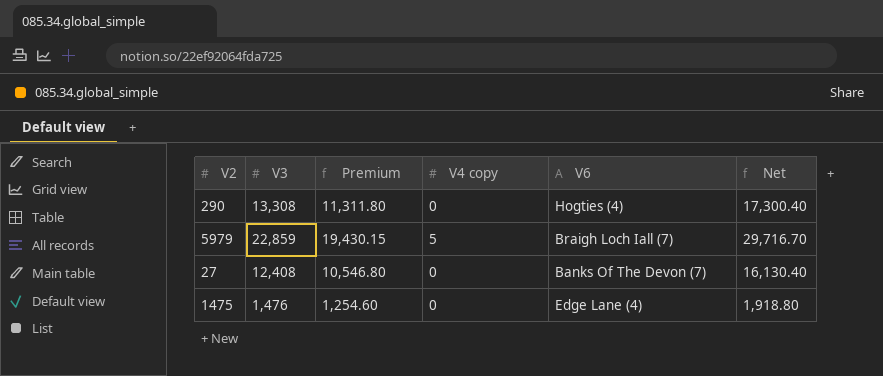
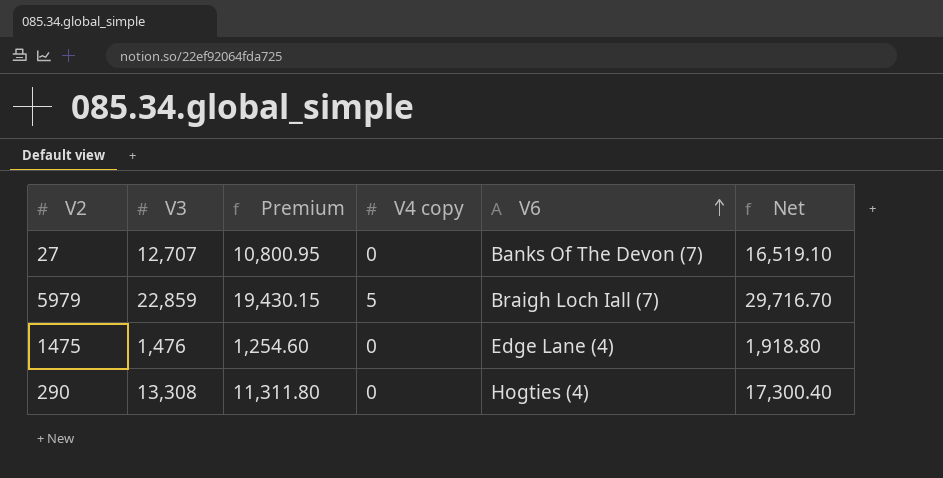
row order: none -> V6 ascending
27 | V3: 12,408 -> 12,707
27 | Premium: 10,546.80 -> 10,800.95
27 | Net: 16,130.40 -> 16,519.10

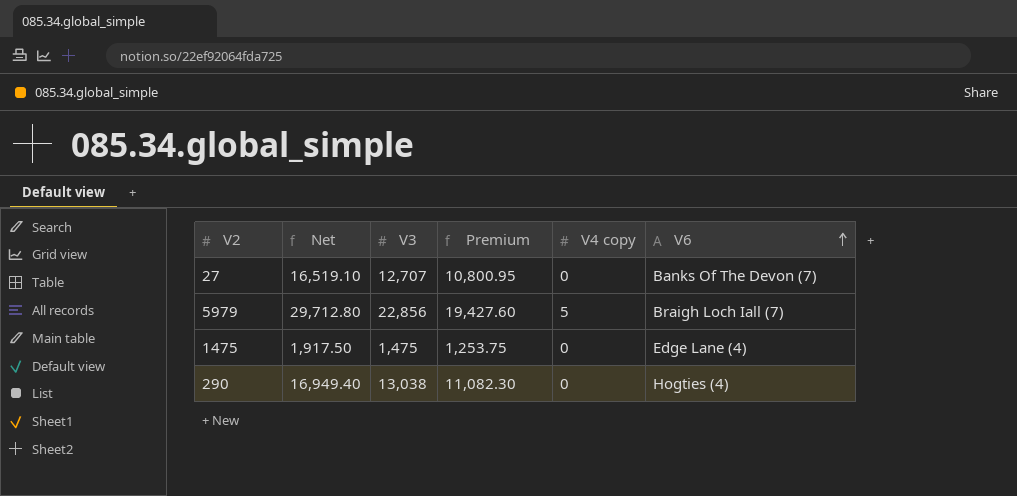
column Net | position: 6 -> 2
5979 | Net: 29,716.70 -> 29,712.80
5979 | V3: 22,859 -> 22,856
5979 | Premium: 19,430.15 -> 19,427.60
1475 | Net: 1,918.80 -> 1,917.50
1475 | V3: 1,476 -> 1,475
1475 | Premium: 1,254.60 -> 1,253.75
290 | Net: 17,300.40 -> 16,949.40
290 | V3: 13,308 -> 13,038
290 | Premium: 11,311.80 -> 11,082.30

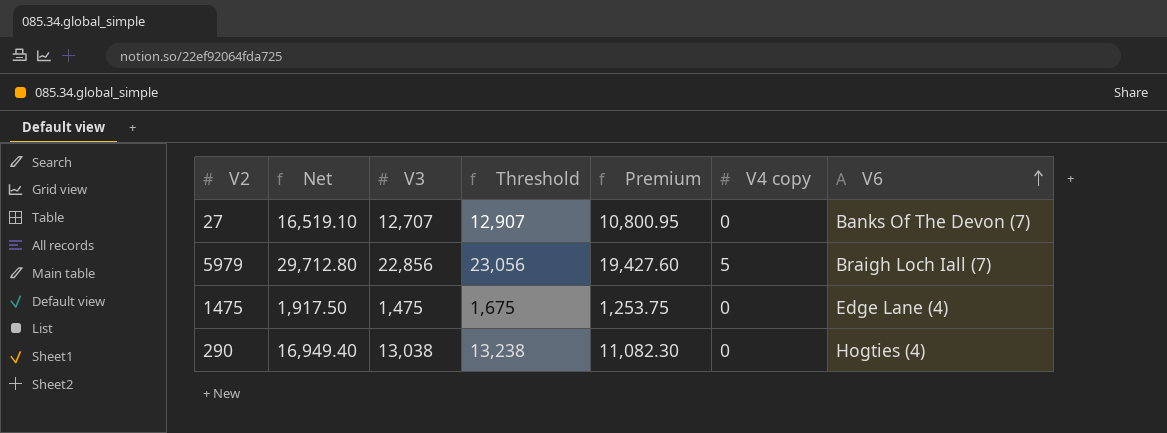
column Threshold | formula: none -> [V3] + 200

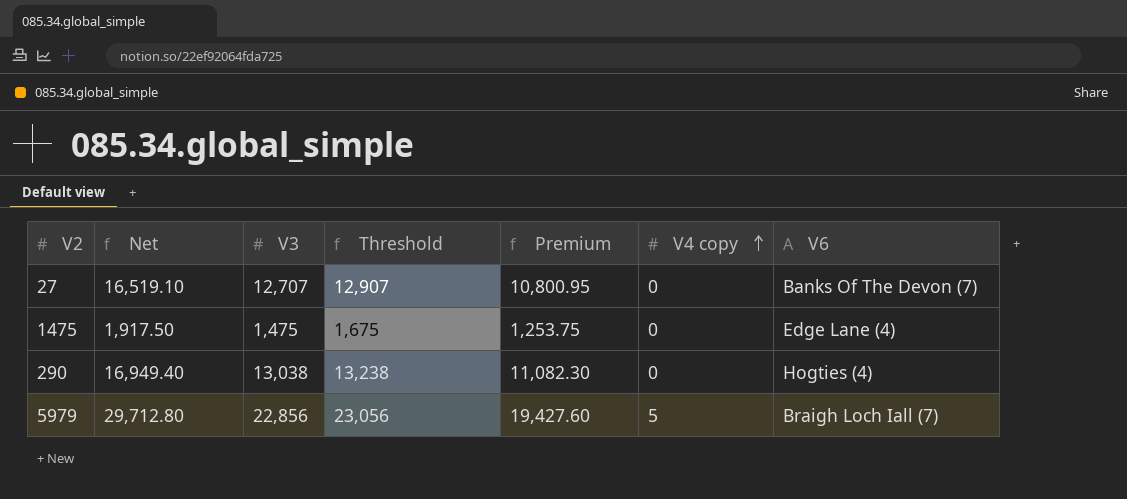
row order: V6 ascending -> V4 copy ascending

